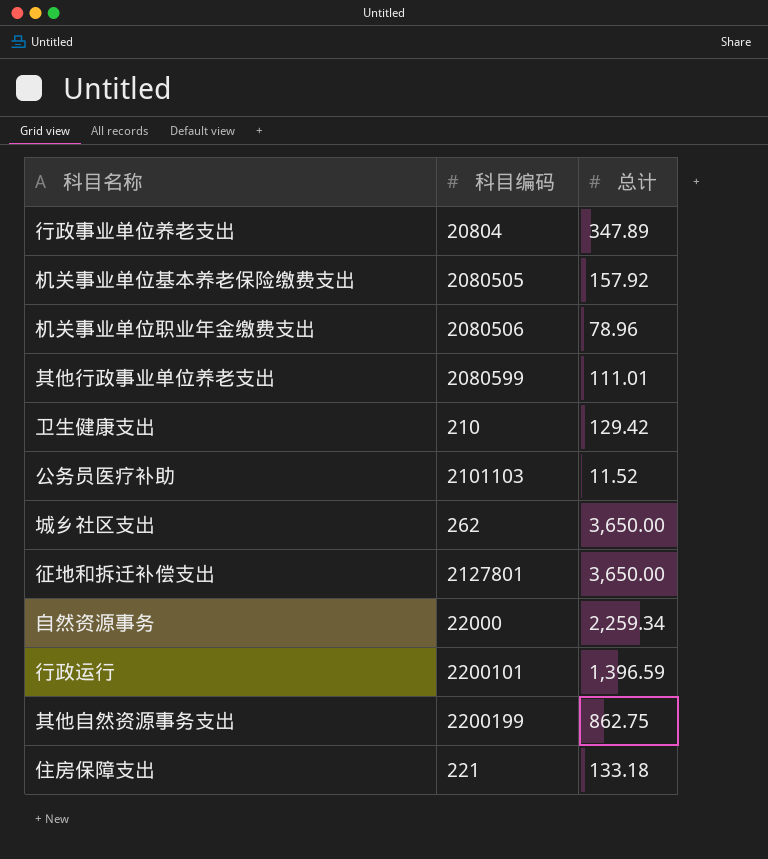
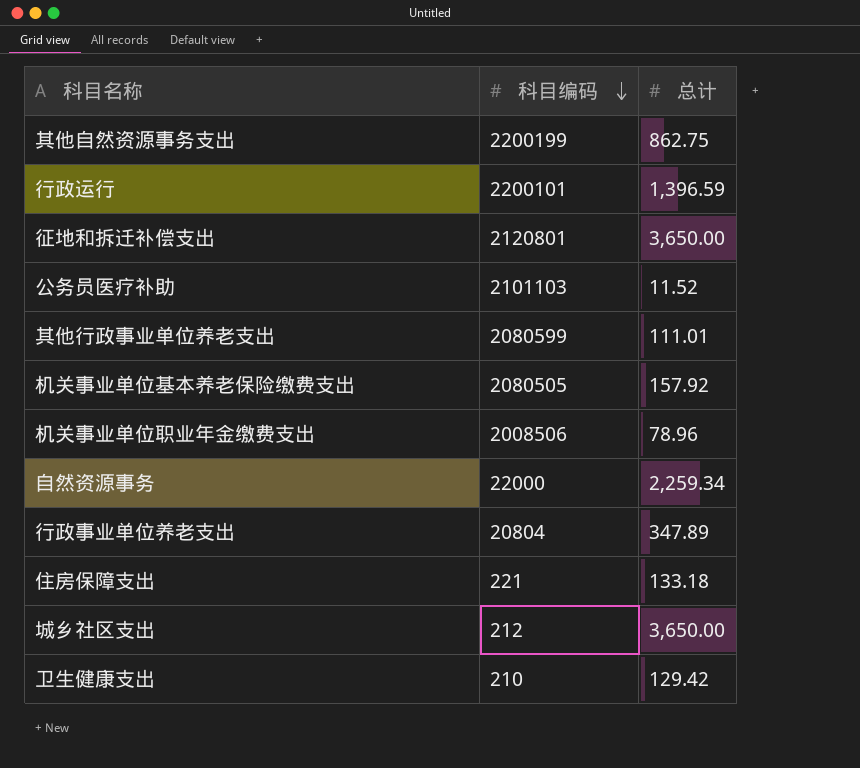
row order: none -> 科目编码 descending
征地和拆迁补偿支出 | 科目编码: 2127801 -> 2120801
机关事业单位职业年金缴费支出 | 科目编码: 2080506 -> 2008506
城乡社区支出 | 科目编码: 262 -> 212

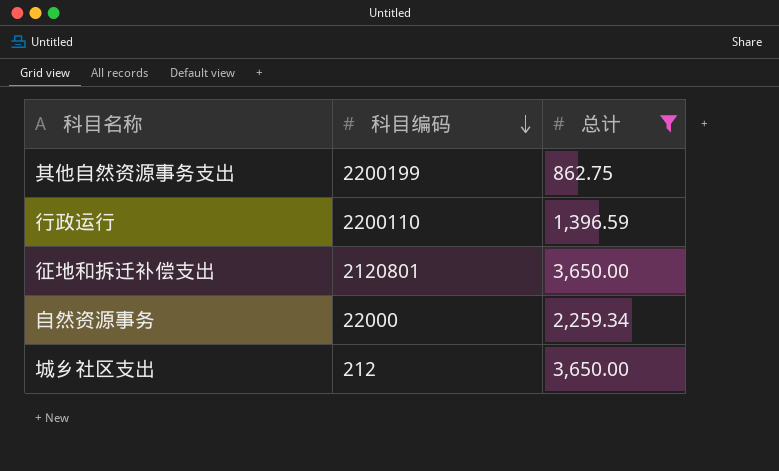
filter: none -> 总计 >= 862.75
行政运行 | 科目编码: 2200101 -> 2200110

